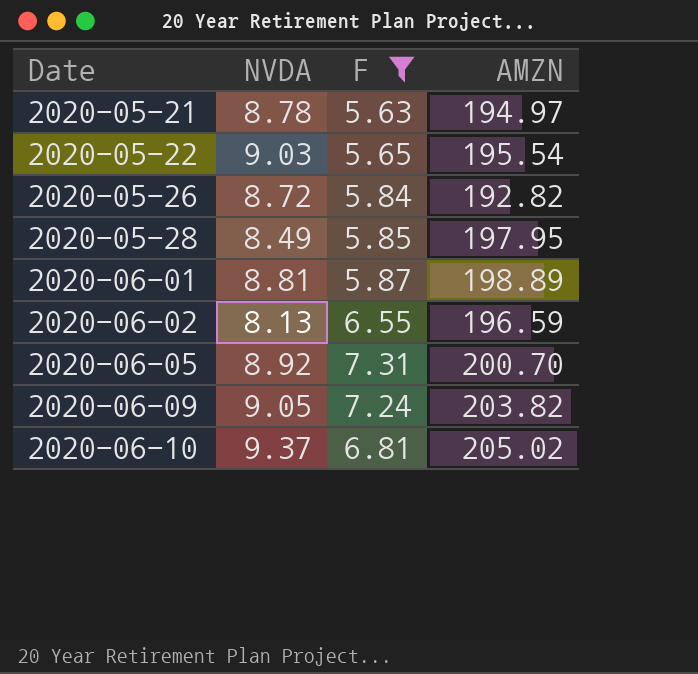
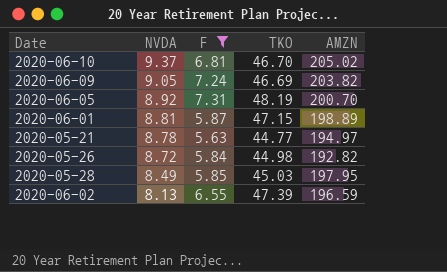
row order: Date ascending -> NVDA descending
column TKO | position: none -> 4
row 2020-05-22: 9.03 | 5.65 | 195.54 -> none

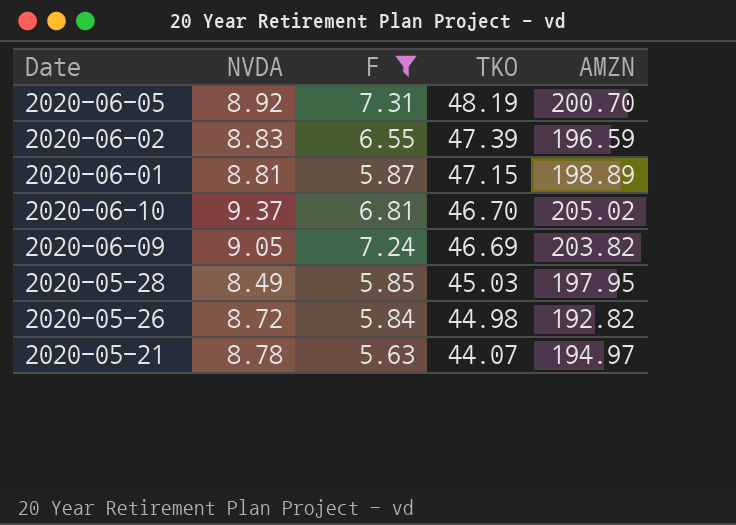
row order: NVDA descending -> TKO descending
2020-06-02 | NVDA: 8.13 -> 8.83
2020-05-21 | TKO: 44.77 -> 44.07

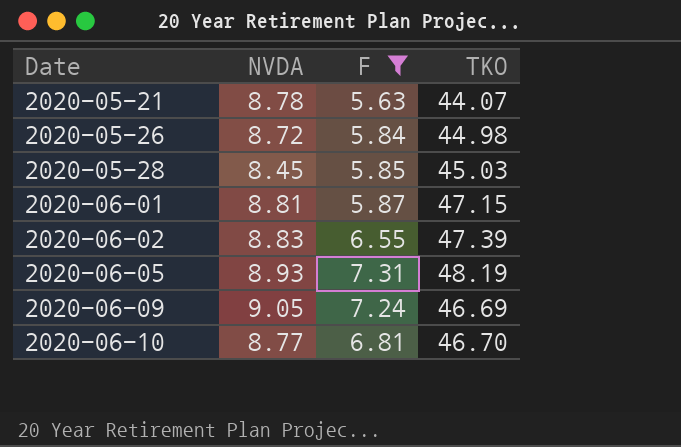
row order: TKO descending -> Date ascending
column AMZN | position: 5 -> none
2020-05-28 | NVDA: 8.49 -> 8.45
2020-06-05 | NVDA: 8.92 -> 8.93
2020-06-10 | NVDA: 9.37 -> 8.77

